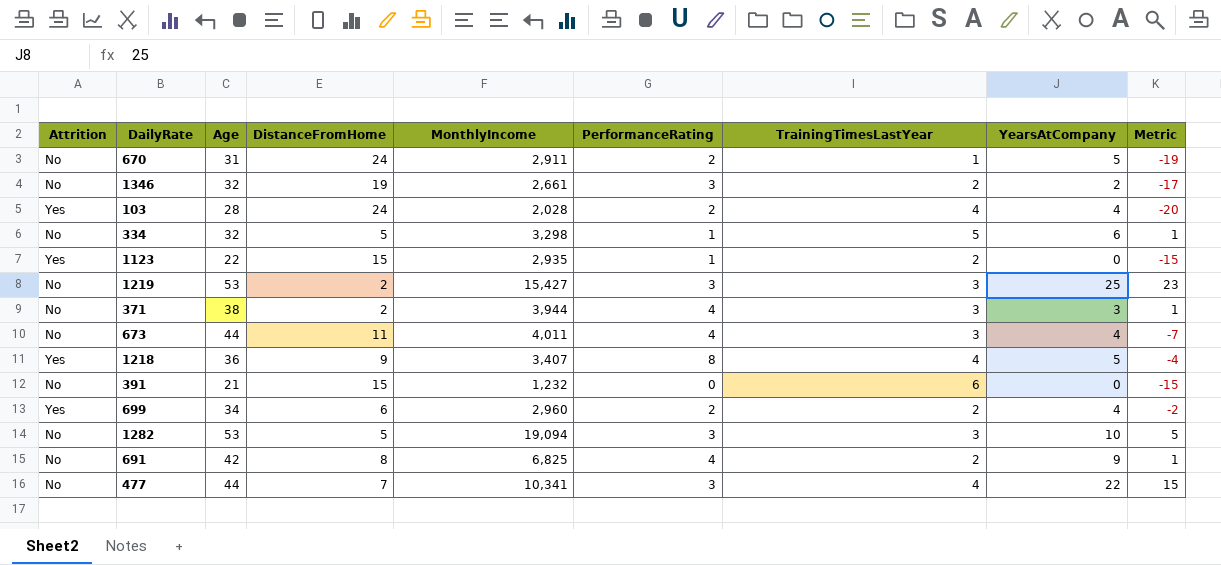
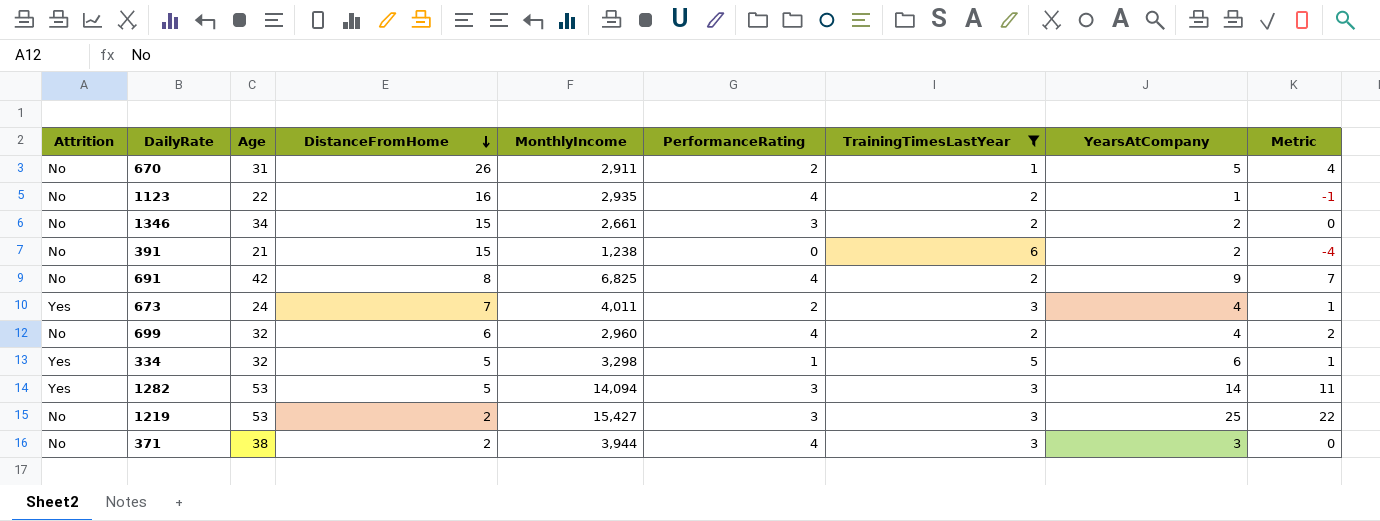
filter: none -> TrainingTimesLastYear != 4
row order: none -> DistanceFromHome descending
column Metric | formula: [YearsAtCompany] - [DistanceFromHome] -> [YearsAtCompany] - [TrainingTimesLastYear]
670 | DistanceFromHome: 24 -> 26
1123 | Attrition: Yes -> No
1123 | DistanceFromHome: 15 -> 16
1123 | PerformanceRating: 1 -> 4
1123 | YearsAtCompany: 0 -> 1
1346 | Age: 32 -> 34
1346 | DistanceFromHome: 19 -> 15
391 | MonthlyIncome: 1,232 -> 1,238
391 | YearsAtCompany: 0 -> 2
673 | Attrition: No -> Yes
673 | Age: 44 -> 24
673 | DistanceFromHome: 11 -> 7
673 | PerformanceRating: 4 -> 2
699 | Attrition: Yes -> No
699 | Age: 34 -> 32
699 | PerformanceRating: 2 -> 4
334 | Attrition: No -> Yes
1282 | Attrition: No -> Yes
1282 | MonthlyIncome: 19,094 -> 14,094
1282 | YearsAtCompany: 10 -> 14

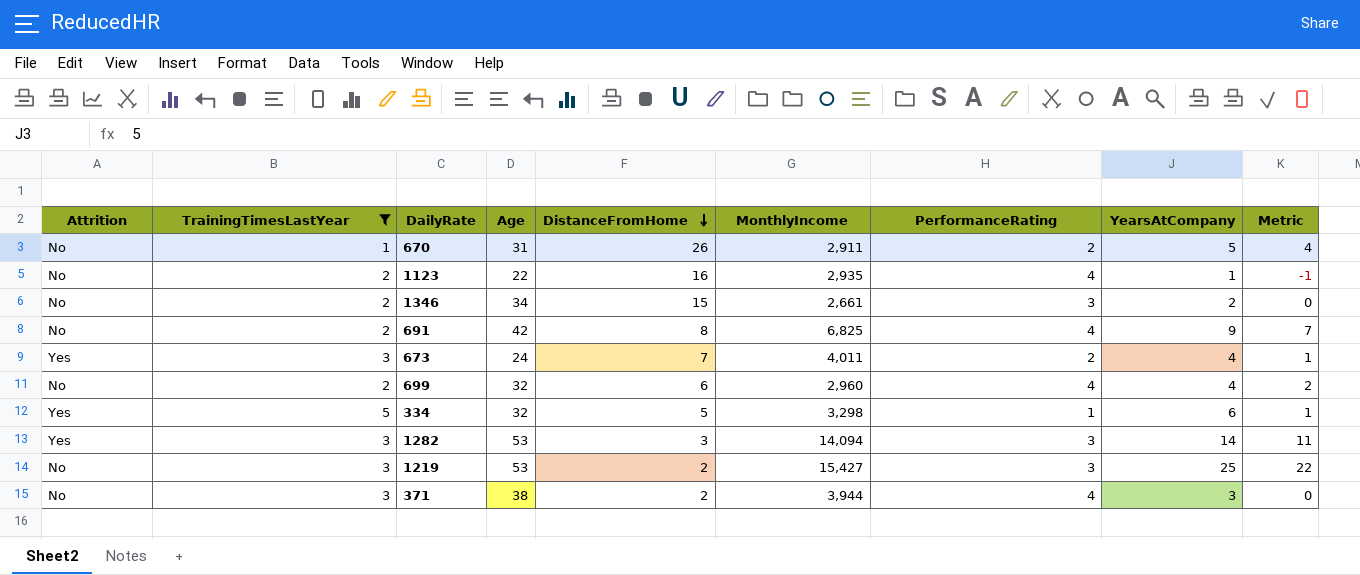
column TrainingTimesLastYear | position: 7 -> 2
row 391: No | 21 | 15 | 1,238 | 0 | 6 | 2 | -4 -> none
1282 | DistanceFromHome: 5 -> 3

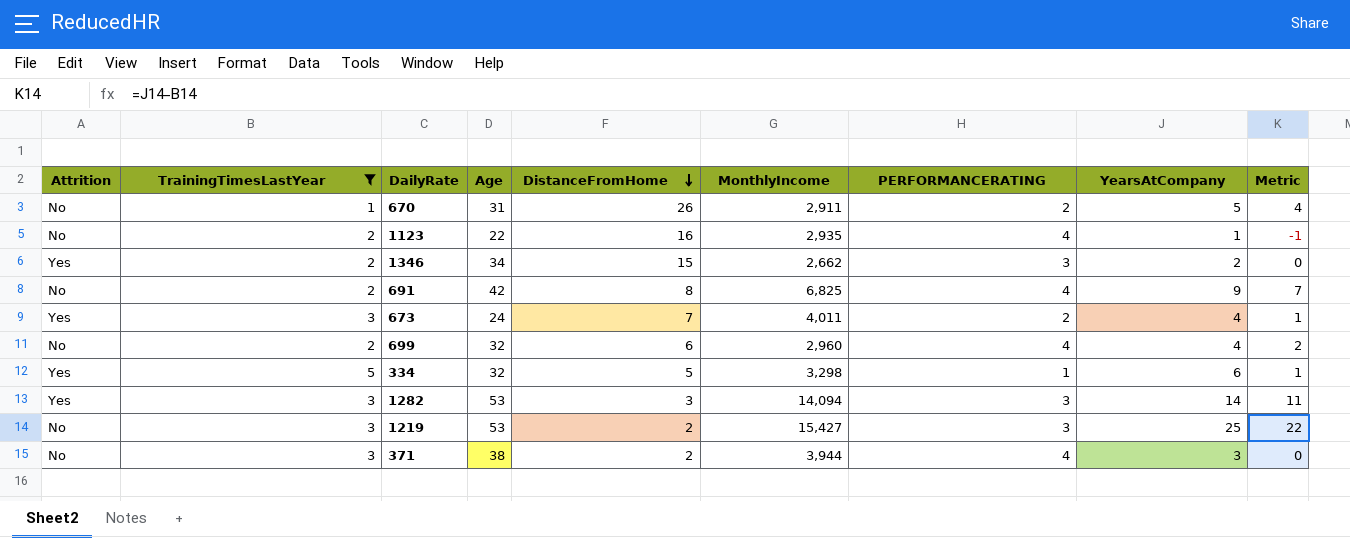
column name: PerformanceRating -> PERFORMANCERATING
1346 | Attrition: No -> Yes
1346 | MonthlyIncome: 2,661 -> 2,662

